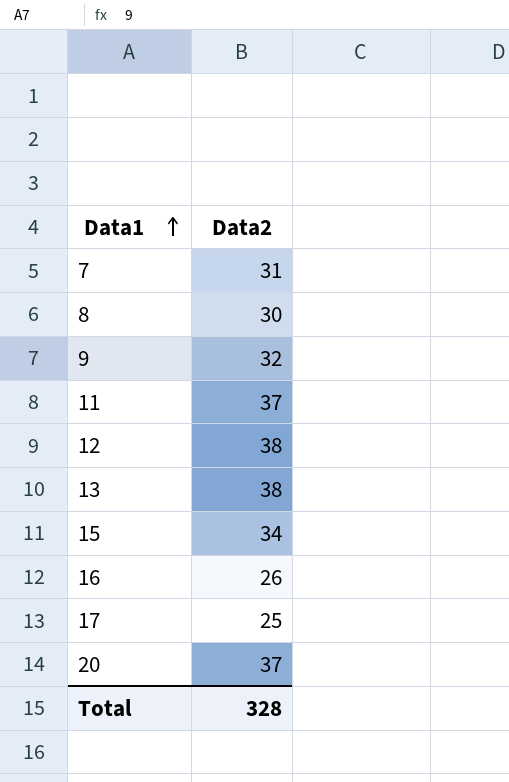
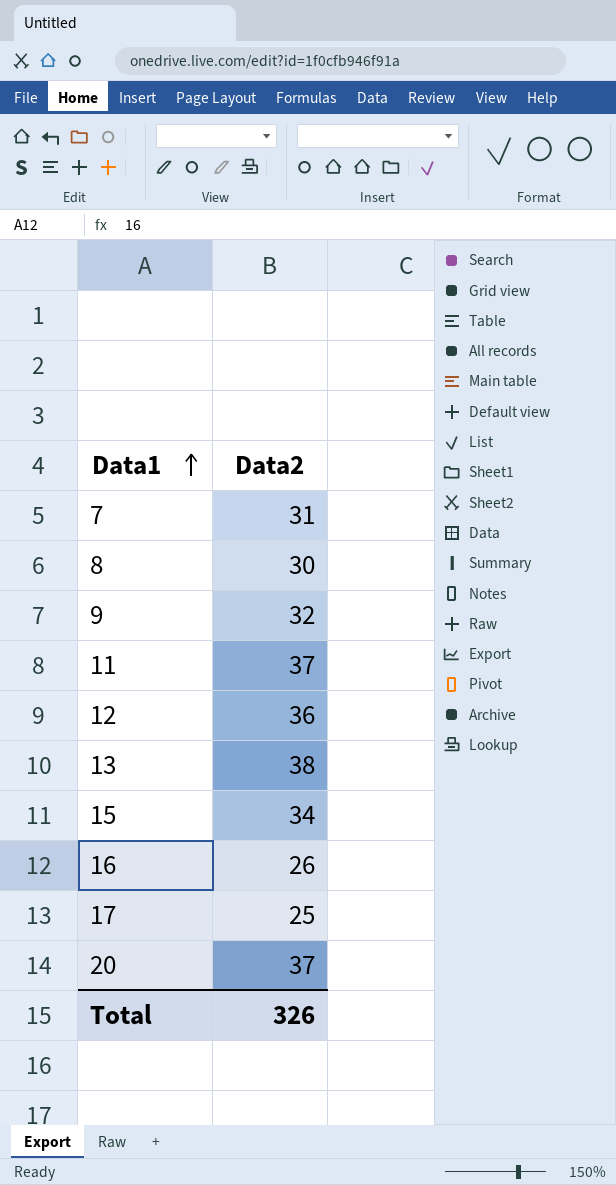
12 | Data2: 38 -> 36
Total | Data2: 328 -> 326

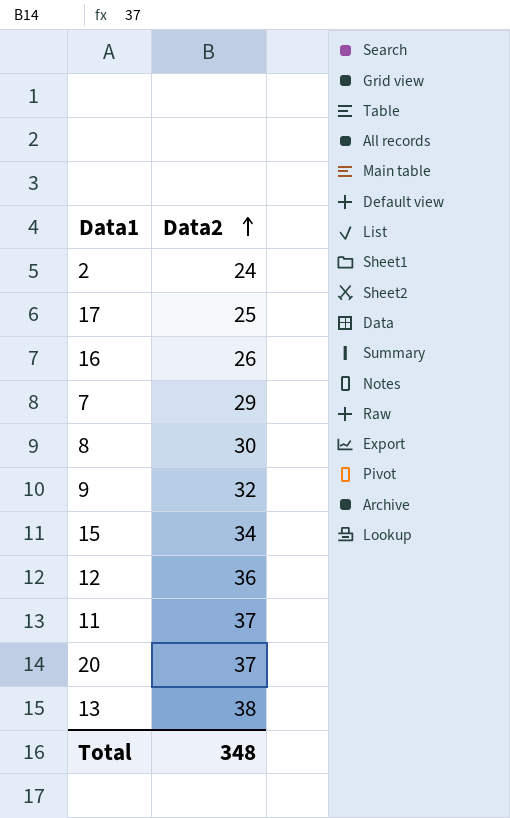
row order: Data1 ascending -> Data2 ascending
row 2: none -> 24
7 | Data2: 31 -> 29
Total | Data2: 326 -> 348

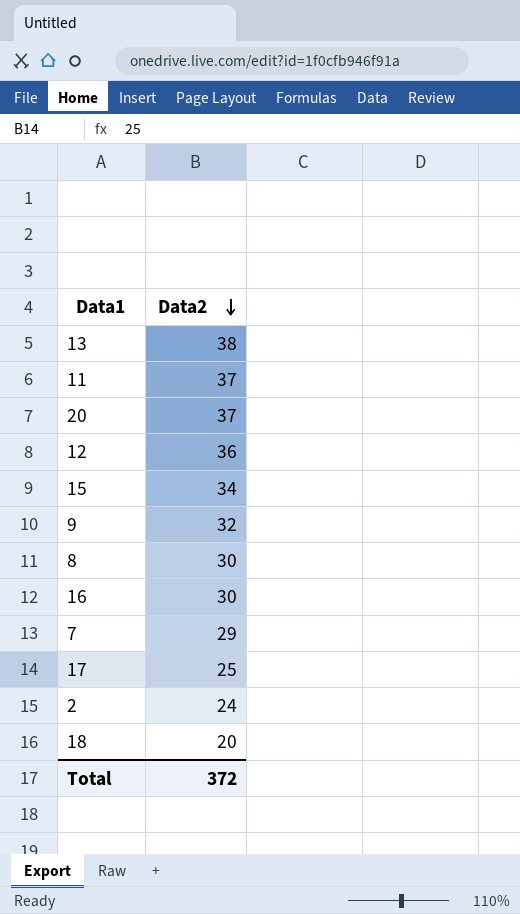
row order: Data2 ascending -> Data2 descending
16 | Data2: 26 -> 30
row 18: none -> 20
Total | Data2: 348 -> 372

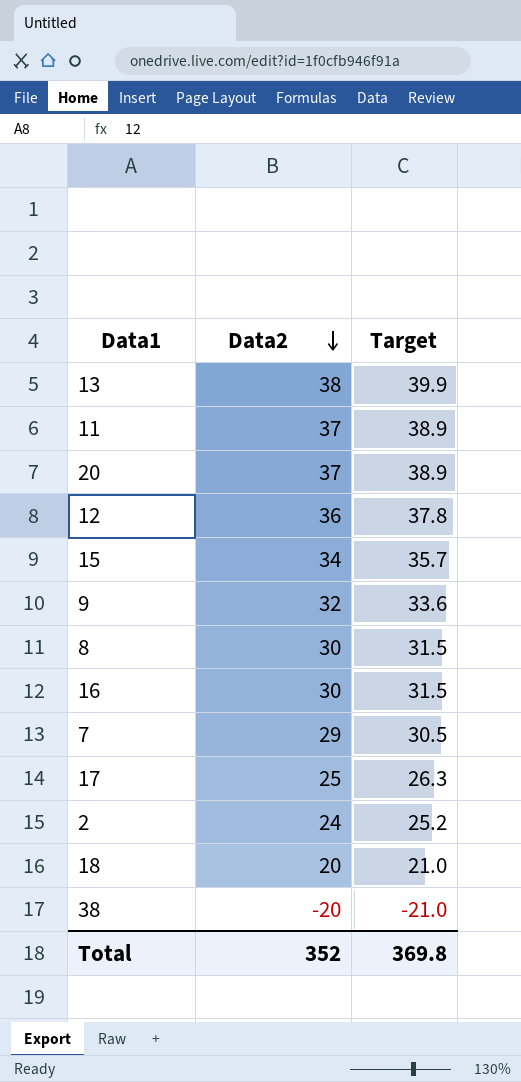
column Target | formula: none -> [Data2] * 1.05
row 38: none -> -20 | -21.0
Total | Data2: 372 -> 352

